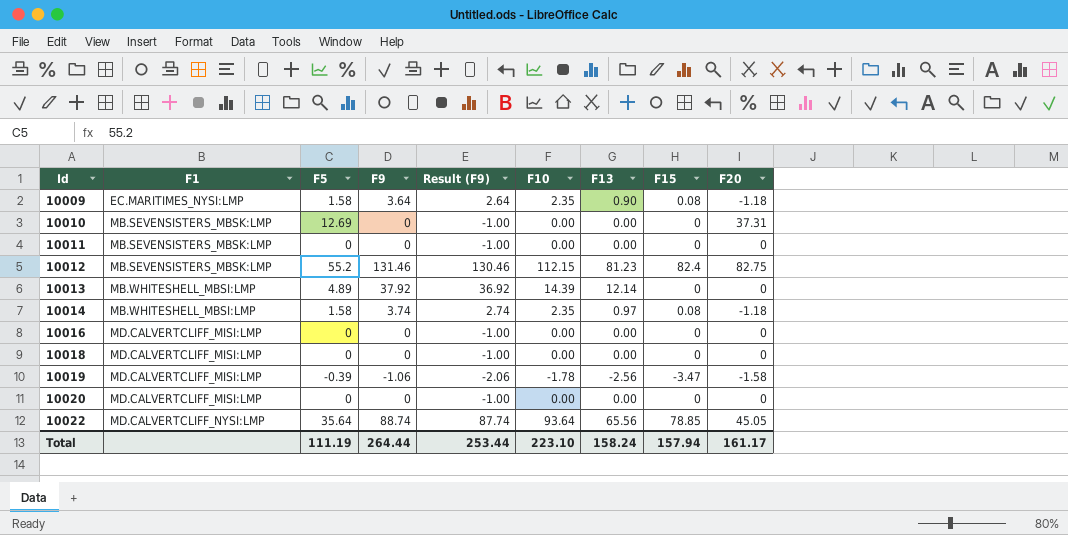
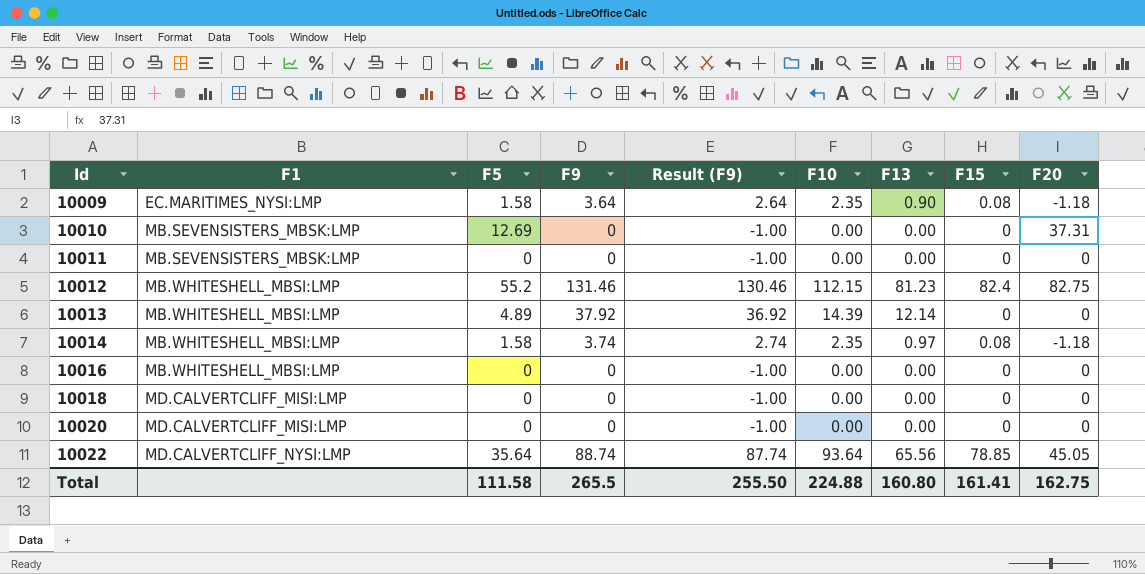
row 10019: MD.CALVERTCLIFF_MISI:LMP | -0.39 | -1.06 | -2.06 | -1.78 | -2.56 | -3.47 | -1.58 -> none
10012 | F1: MB.SEVENSISTERS_MBSK:LMP -> MB.WHITESHELL_MBSI:LMP
10016 | F1: MD.CALVERTCLIFF_MISI:LMP -> MB.WHITESHELL_MBSI:LMP
Total | F5: 111.19 -> 111.58
Total | F9: 264.44 -> 265.5
Total | Result (F9): 253.44 -> 255.50
Total | F10: 223.10 -> 224.88
Total | F13: 158.24 -> 160.80
Total | F15: 157.94 -> 161.41
Total | F20: 161.17 -> 162.75

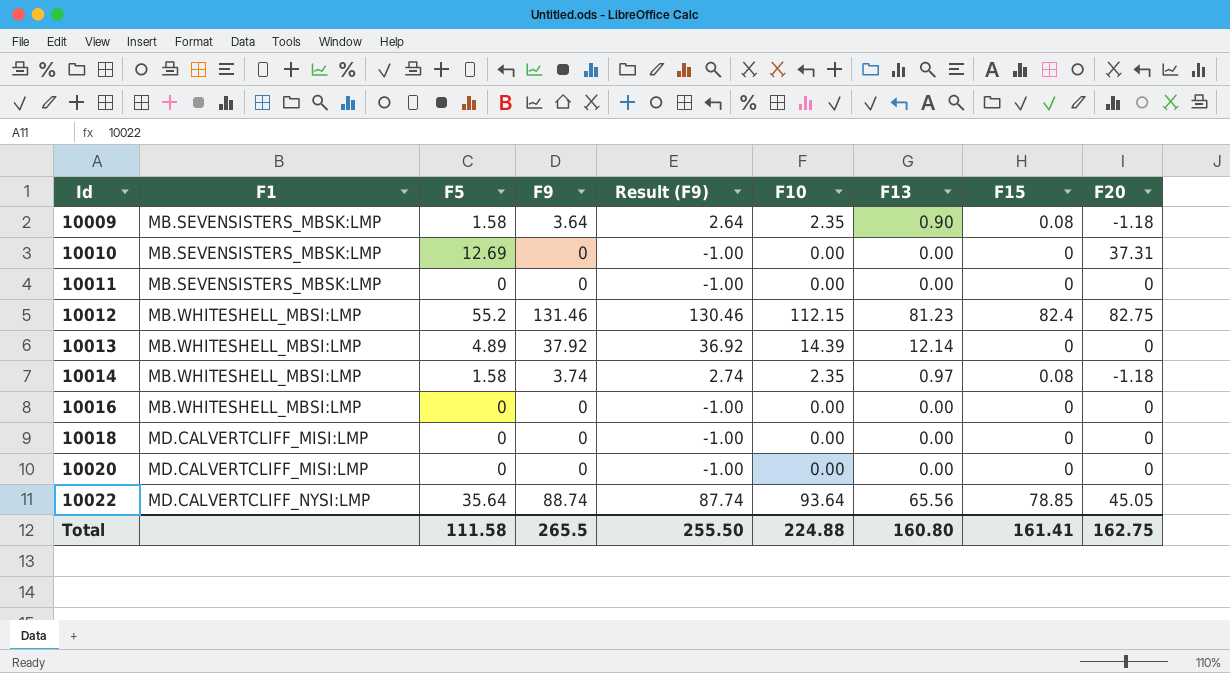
10009 | F1: EC.MARITIMES_NYSI:LMP -> MB.SEVENSISTERS_MBSK:LMP

